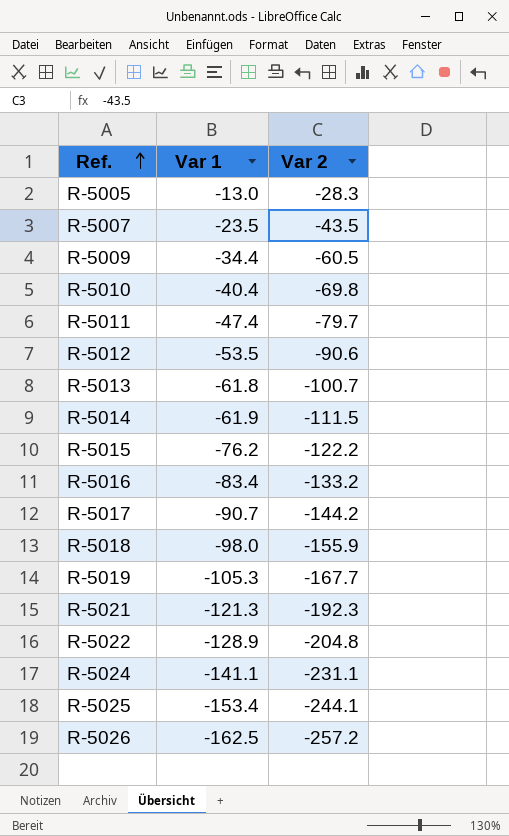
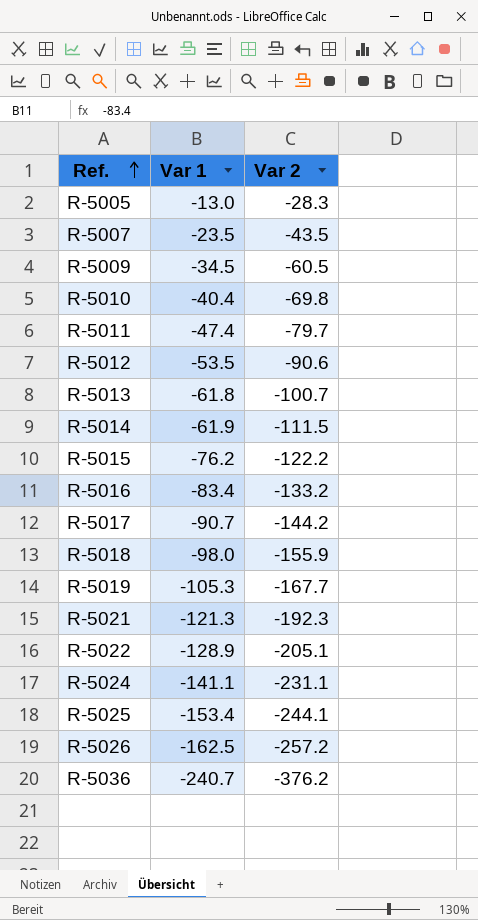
R-5009 | Var 1: -34.4 -> -34.5
R-5022 | Var 2: -204.8 -> -205.1
row R-5036: none -> -240.7 | -376.2

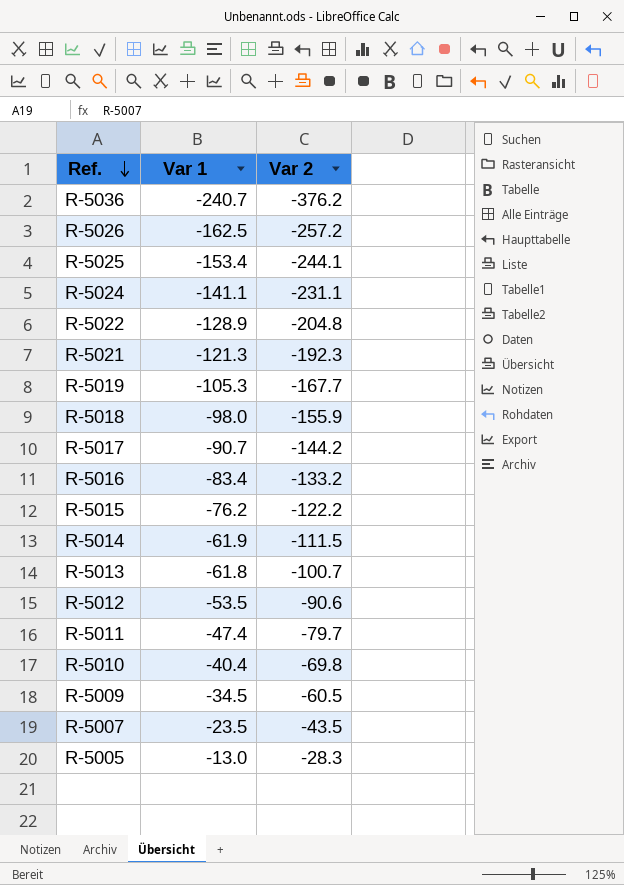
row order: Ref. ascending -> Ref. descending
R-5022 | Var 2: -205.1 -> -204.8

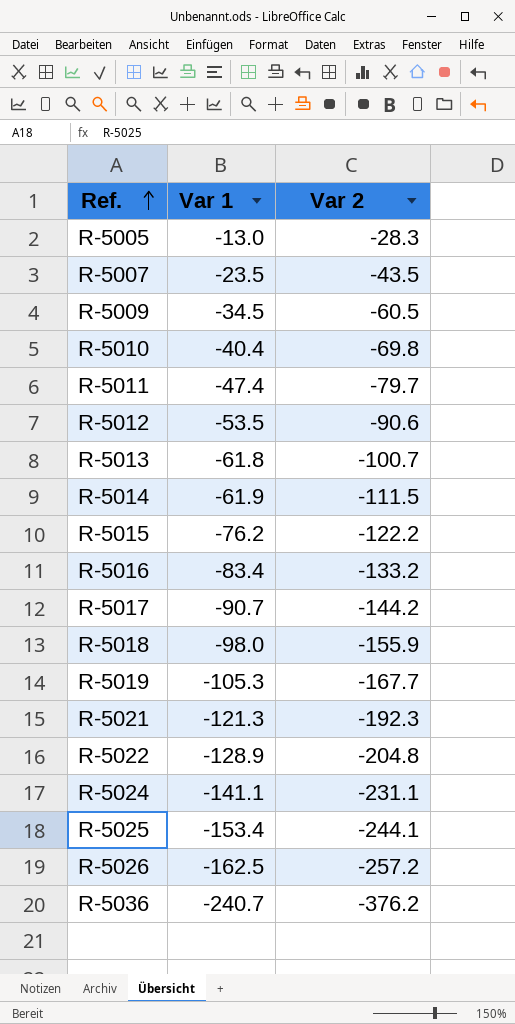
row order: Ref. descending -> Ref. ascending

